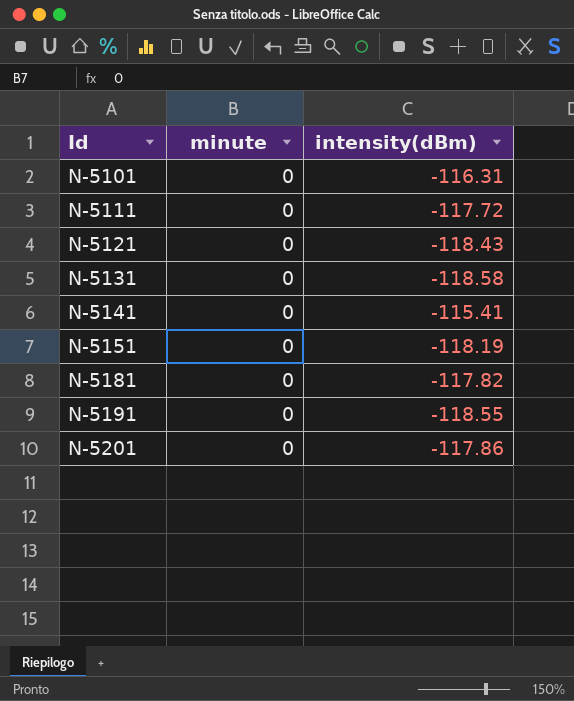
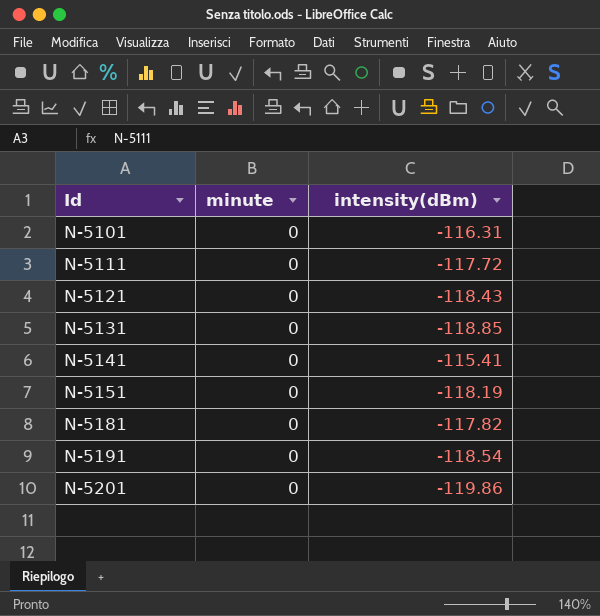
N-5131 | intensity(dBm): -118.58 -> -118.85
N-5191 | intensity(dBm): -118.55 -> -118.54
N-5201 | intensity(dBm): -117.86 -> -119.86

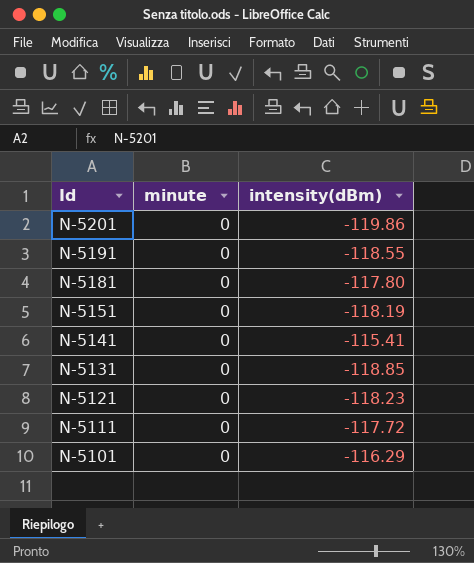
row order: Id ascending -> Id descending
N-5191 | intensity(dBm): -118.54 -> -118.55
N-5181 | intensity(dBm): -117.82 -> -117.80
N-5121 | intensity(dBm): -118.43 -> -118.23
N-5101 | intensity(dBm): -116.31 -> -116.29

